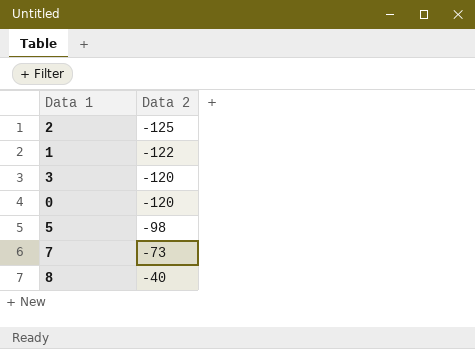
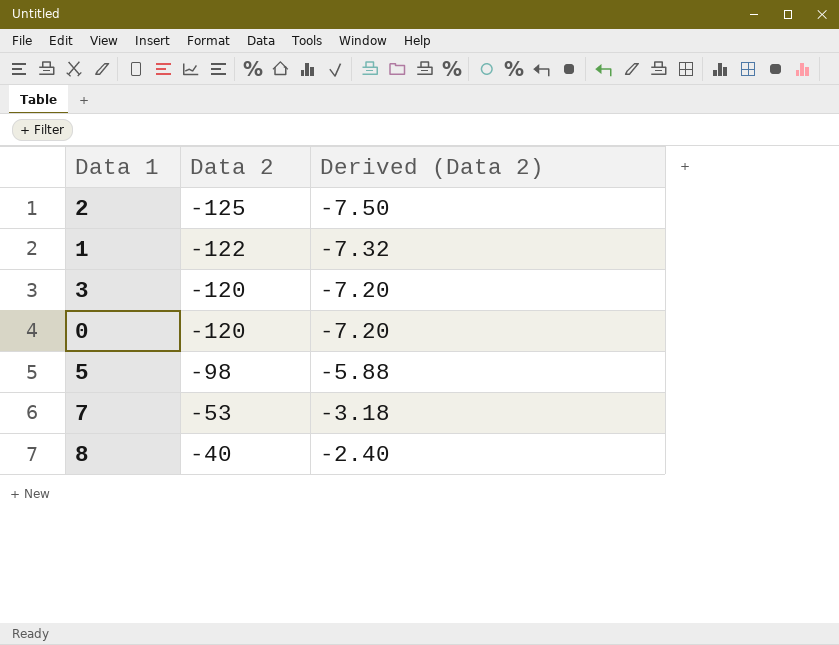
column Derived (Data 2) | formula: none -> [Data 2] * 0.06
7 | Data 2: -73 -> -53

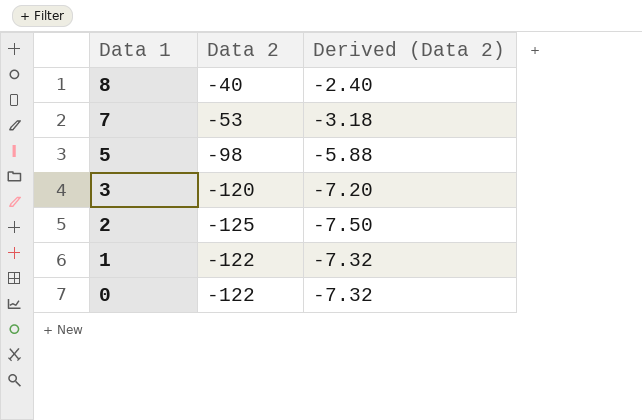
row order: Data 2 ascending -> Data 1 descending
0 | Data 2: -120 -> -122
0 | Derived (Data 2): -7.20 -> -7.32

